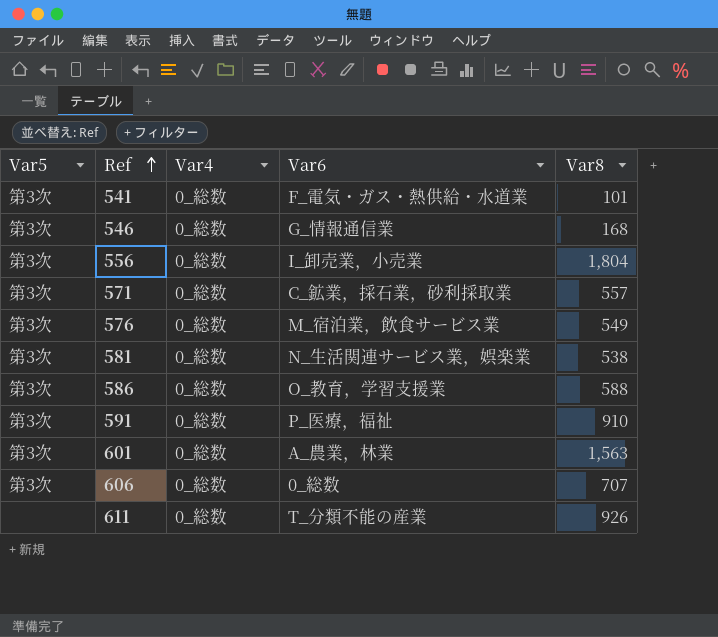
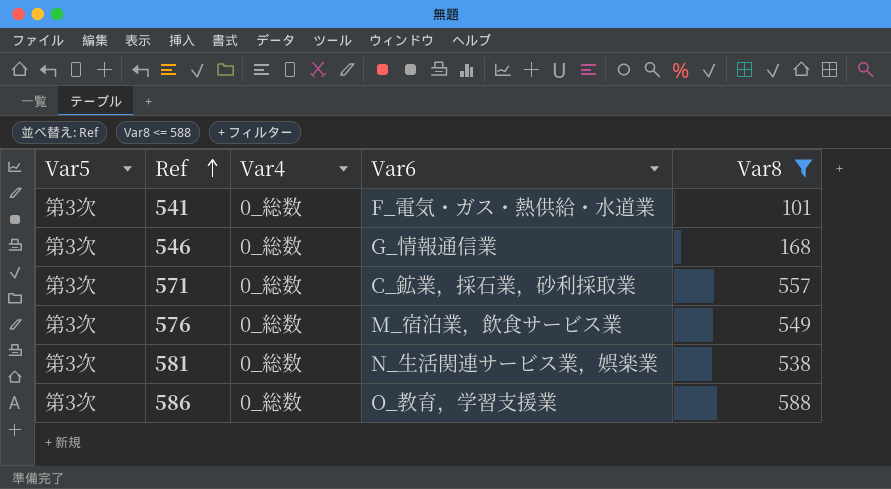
filter: none -> Var8 <= 588

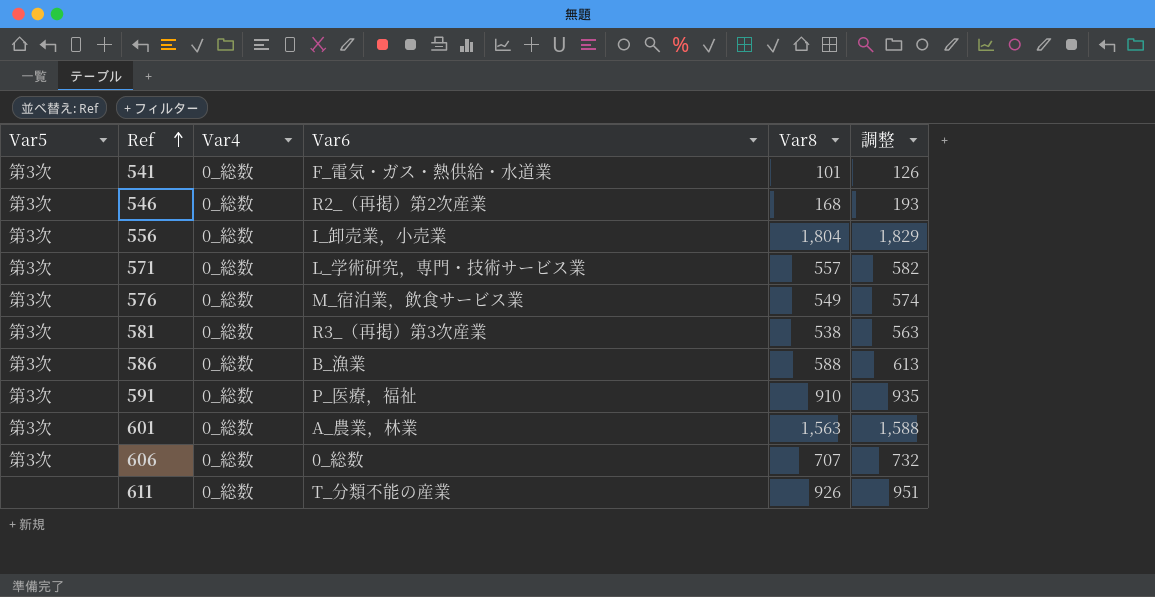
filter: Var8 <= 588 -> none
column 調整 | formula: none -> [Var8] + 25
546 | Var6: G_情報通信業 -> R2_（再掲）第2次産業
571 | Var6: C_鉱業，採石業，砂利採取業 -> L_学術研究，専門・技術サービス業
581 | Var6: N_生活関連サービス業，娯楽業 -> R3_（再掲）第3次産業
586 | Var6: O_教育，学習支援業 -> B_漁業

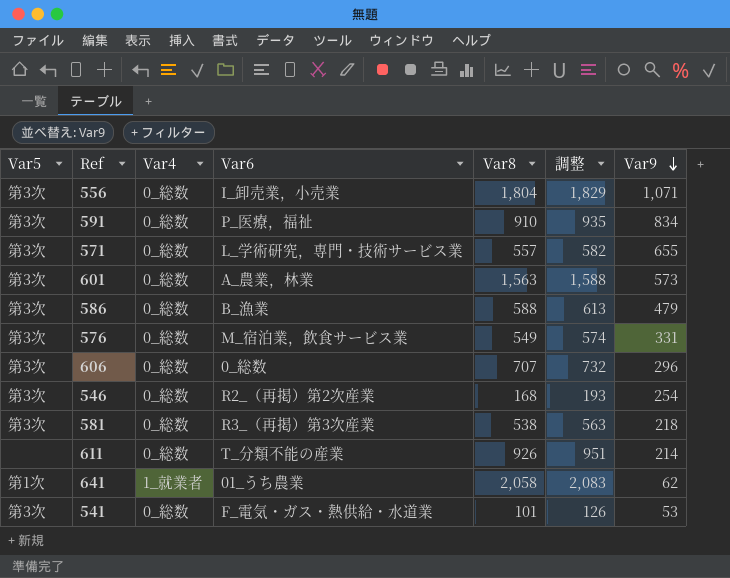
row order: Ref ascending -> Var9 descending
column Var9 | position: none -> 7
row 641: none -> 第1次 | 1_就業者 | 01_うち農業 | 2,058 | 2,083 | 62

